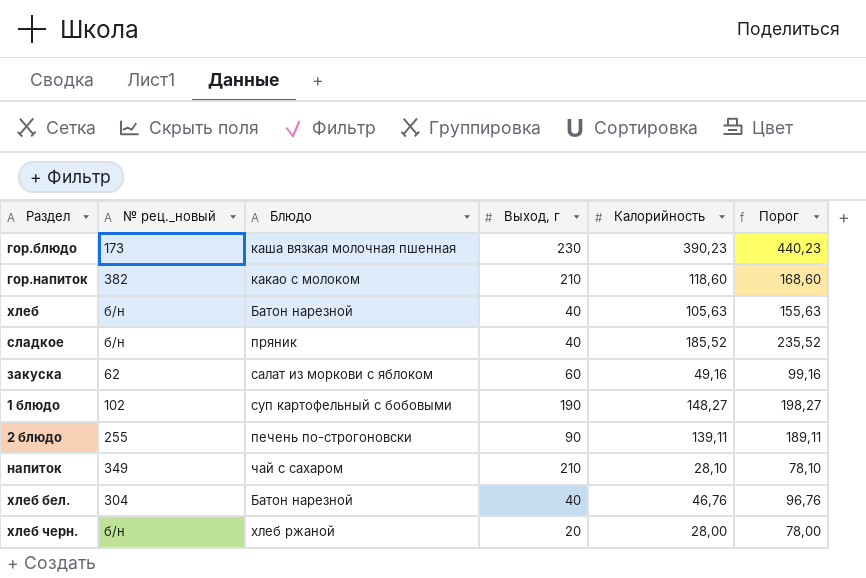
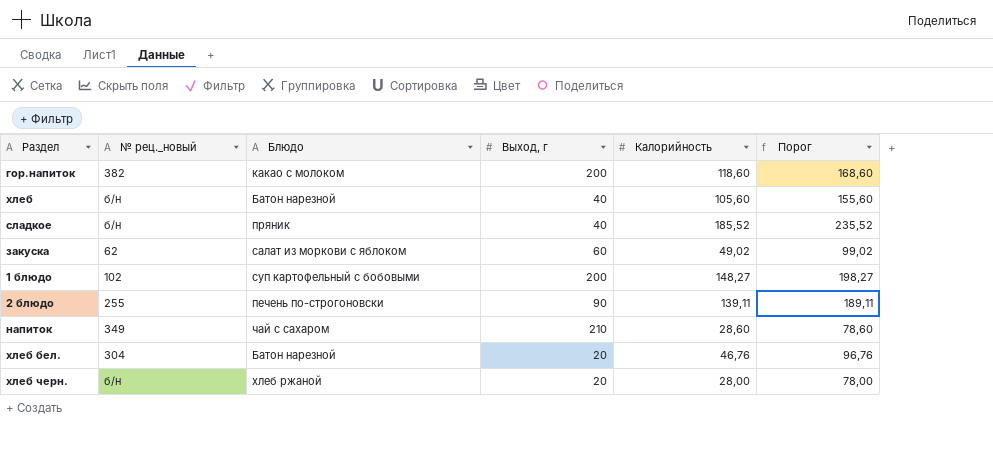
row гор.блюдо: 173 | каша вязкая молочная пшенная | 230 | 390,23 | 440,23 -> none
гор.напиток | Выход, г: 210 -> 200
хлеб | Калорийность: 105,63 -> 105,60
хлеб | Порог: 155,63 -> 155,60
закуска | Калорийность: 49,16 -> 49,02
закуска | Порог: 99,16 -> 99,02
1 блюдо | Выход, г: 190 -> 200
напиток | Калорийность: 28,10 -> 28,60
напиток | Порог: 78,10 -> 78,60
хлеб бел. | Выход, г: 40 -> 20

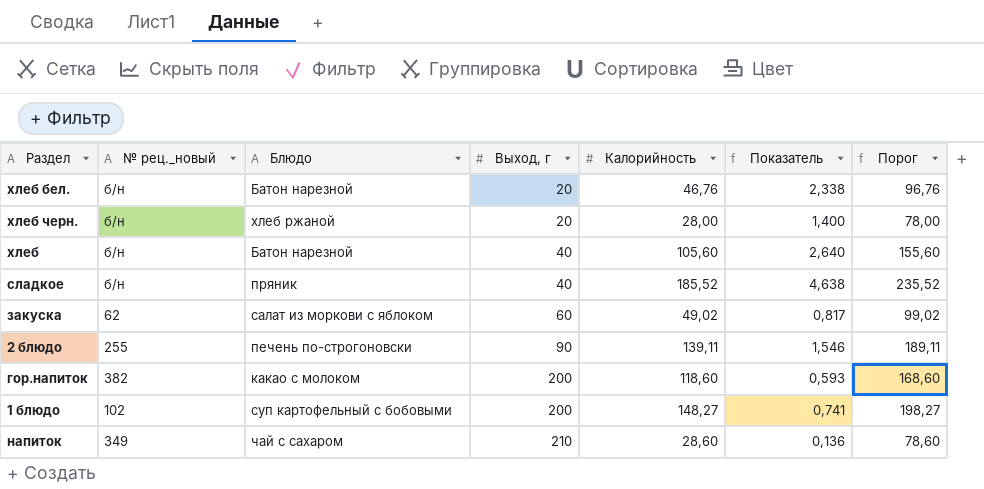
row order: none -> Выход, г ascending
column Показатель | formula: none -> [Калорийность] / [Выход, г]
хлеб бел. | № рец._новый: 304 -> б/н

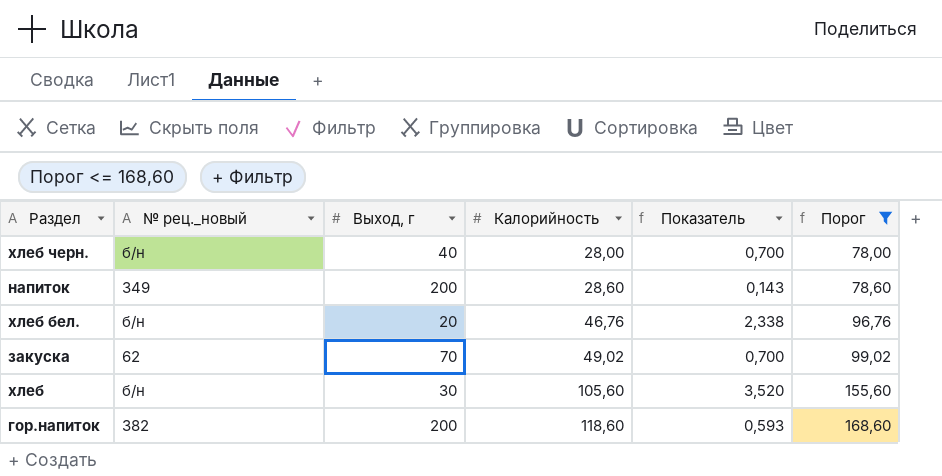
filter: none -> Порог <= 168,60
row order: Выход, г ascending -> Калорийность ascending
column Блюдо | position: 3 -> none
хлеб черн. | Выход, г: 20 -> 40
хлеб черн. | Показатель: 1,400 -> 0,700
напиток | Выход, г: 210 -> 200
напиток | Показатель: 0,136 -> 0,143
закуска | Выход, г: 60 -> 70
закуска | Показатель: 0,817 -> 0,700
хлеб | Выход, г: 40 -> 30
хлеб | Показатель: 2,640 -> 3,520

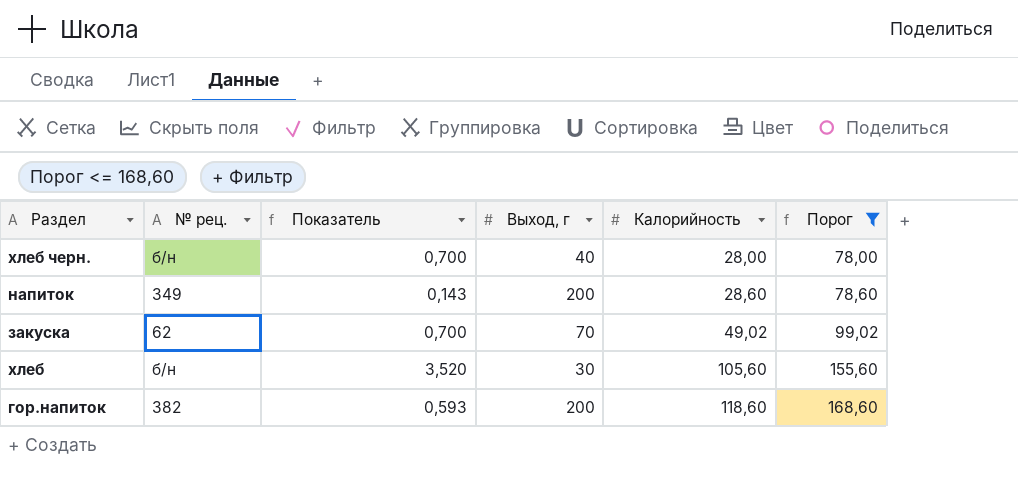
column name: № рец._новый -> № рец.
column Показатель | position: 5 -> 3
row хлеб бел.: б/н | 20 | 46,76 | 2,338 | 96,76 -> none

